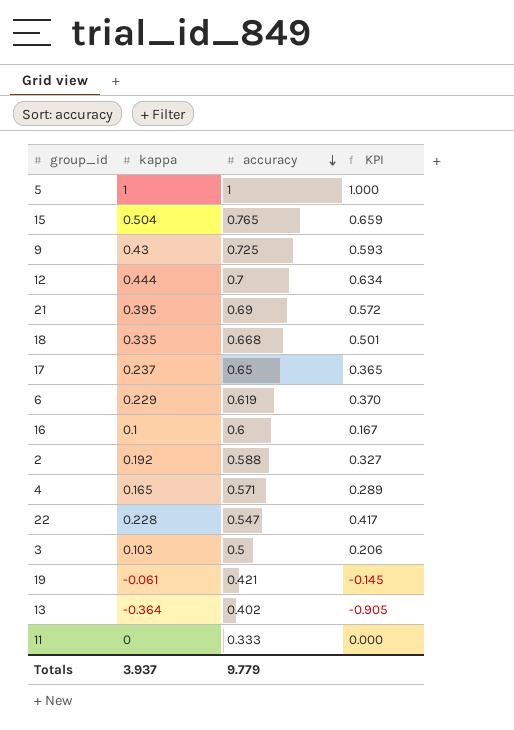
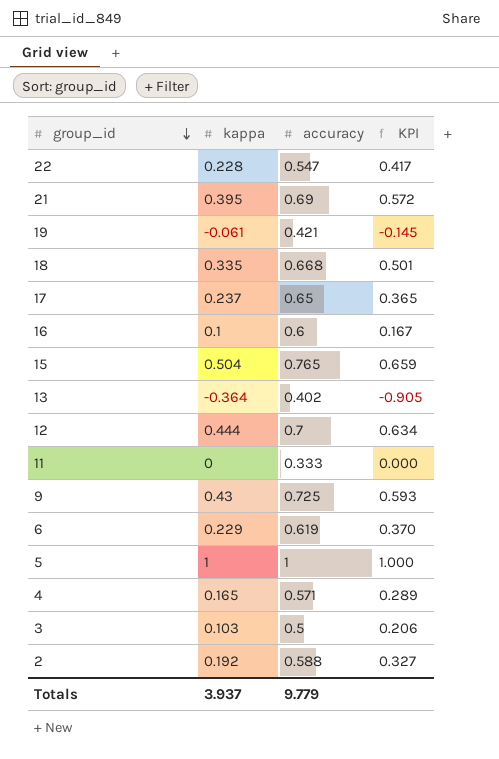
row order: accuracy descending -> group_id descending

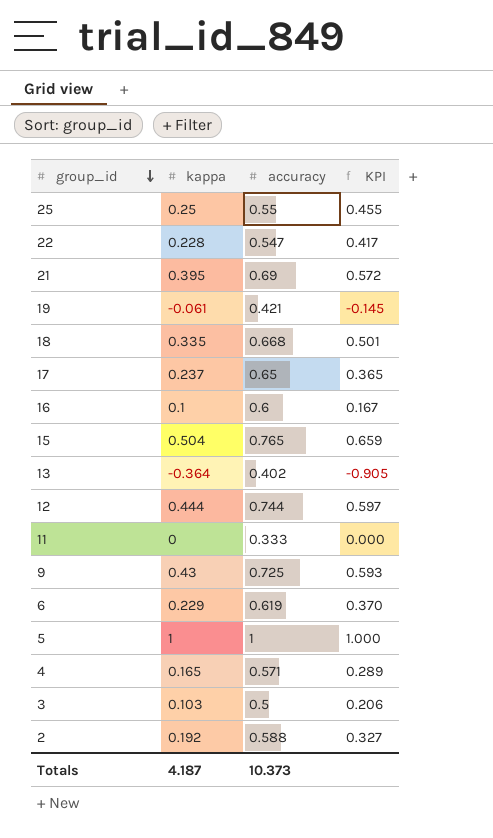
row 25: none -> 0.25 | 0.55 | 0.455
12 | accuracy: 0.7 -> 0.744
12 | KPI: 0.634 -> 0.597
Totals | kappa: 3.937 -> 4.187
Totals | accuracy: 9.779 -> 10.373

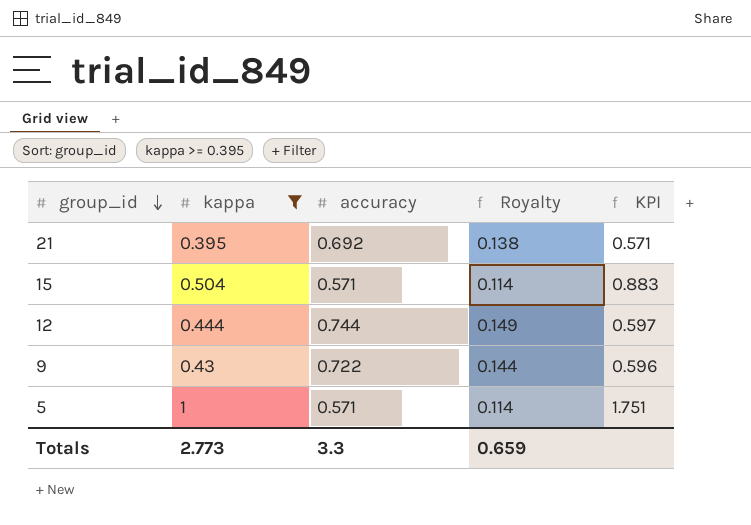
filter: none -> kappa >= 0.395
column Royalty | formula: none -> [accuracy] * 0.2
21 | accuracy: 0.69 -> 0.692
21 | KPI: 0.572 -> 0.571
15 | accuracy: 0.765 -> 0.571
15 | KPI: 0.659 -> 0.883
9 | accuracy: 0.725 -> 0.722
9 | KPI: 0.593 -> 0.596
5 | accuracy: 1 -> 0.571
5 | KPI: 1.000 -> 1.751
Totals | kappa: 4.187 -> 2.773
Totals | accuracy: 10.373 -> 3.3

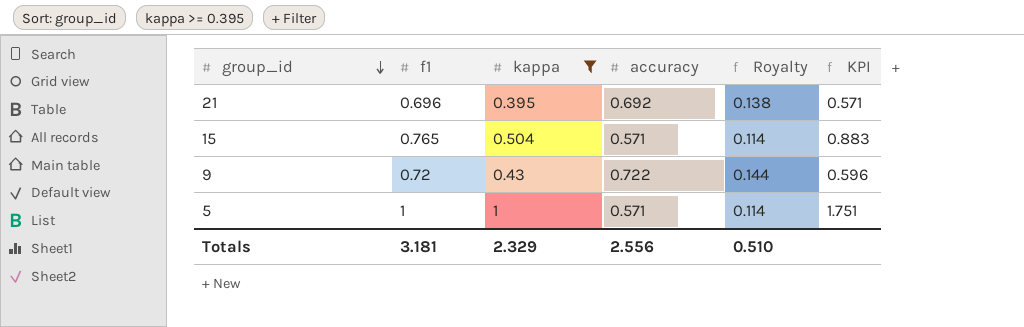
column f1 | position: none -> 2
row 12: 0.444 | 0.744 | 0.149 | 0.597 -> none
Totals | kappa: 2.773 -> 2.329
Totals | accuracy: 3.3 -> 2.556
Totals | Royalty: 0.659 -> 0.510

